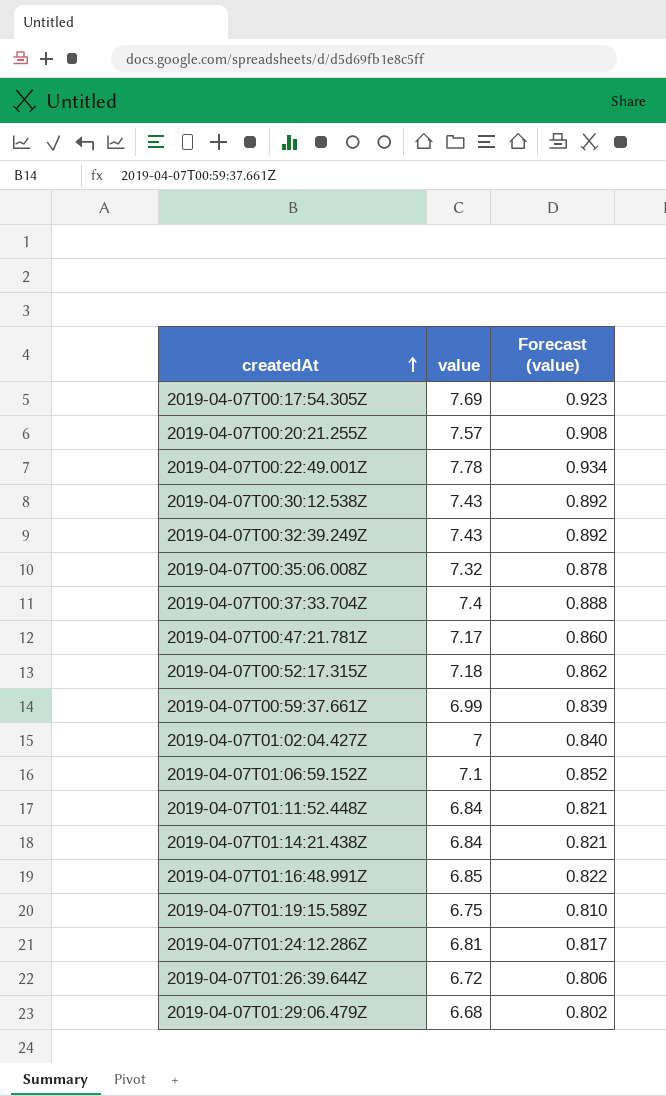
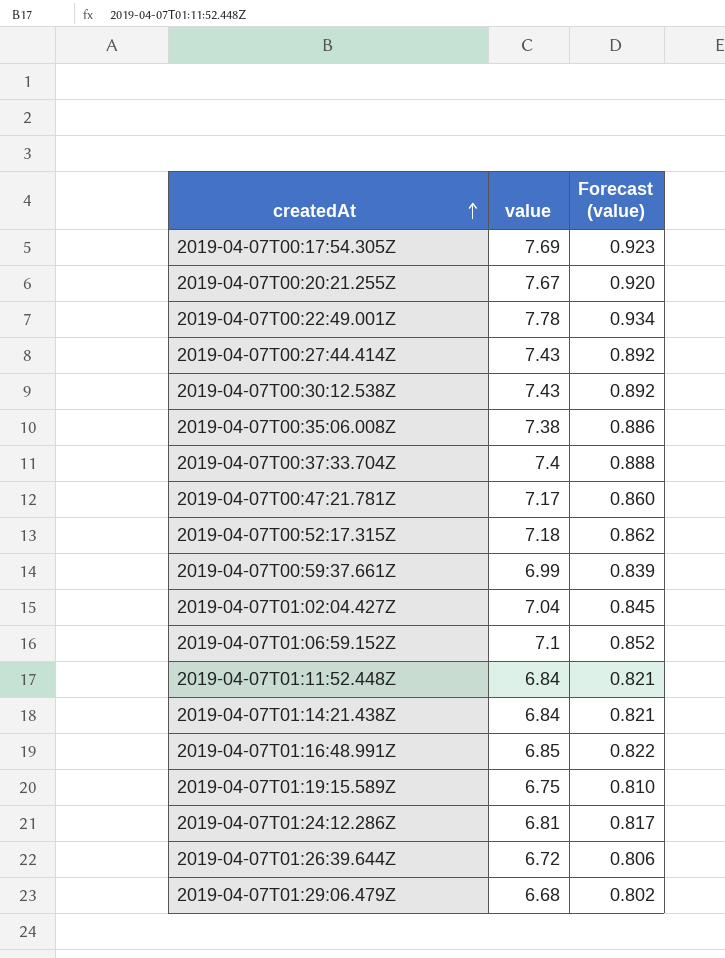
row 2019-04-07T00:32:39.249Z: 7.43 | 0.892 -> none
2019-04-07T00:20:21.255Z | value: 7.57 -> 7.67
2019-04-07T00:20:21.255Z | Forecast (value): 0.908 -> 0.920
row 2019-04-07T00:27:44.414Z: none -> 7.43 | 0.892
2019-04-07T00:35:06.008Z | value: 7.32 -> 7.38
2019-04-07T00:35:06.008Z | Forecast (value): 0.878 -> 0.886
2019-04-07T01:02:04.427Z | value: 7 -> 7.04
2019-04-07T01:02:04.427Z | Forecast (value): 0.840 -> 0.845

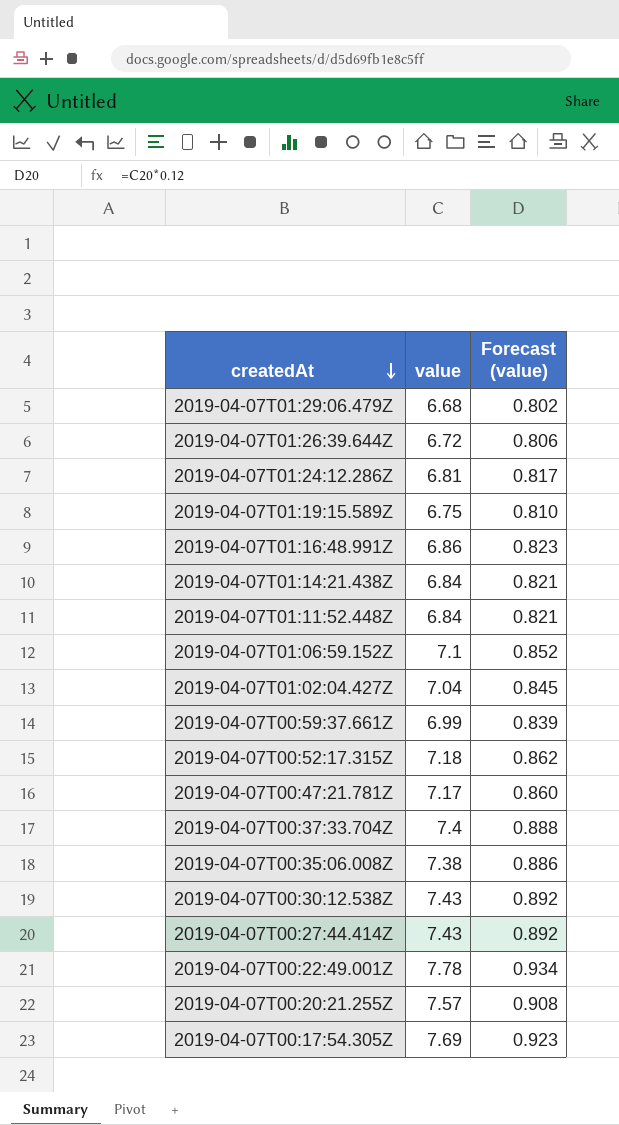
row order: createdAt ascending -> createdAt descending
2019-04-07T01:16:48.991Z | value: 6.85 -> 6.86
2019-04-07T01:16:48.991Z | Forecast (value): 0.822 -> 0.823
2019-04-07T00:20:21.255Z | value: 7.67 -> 7.57
2019-04-07T00:20:21.255Z | Forecast (value): 0.920 -> 0.908

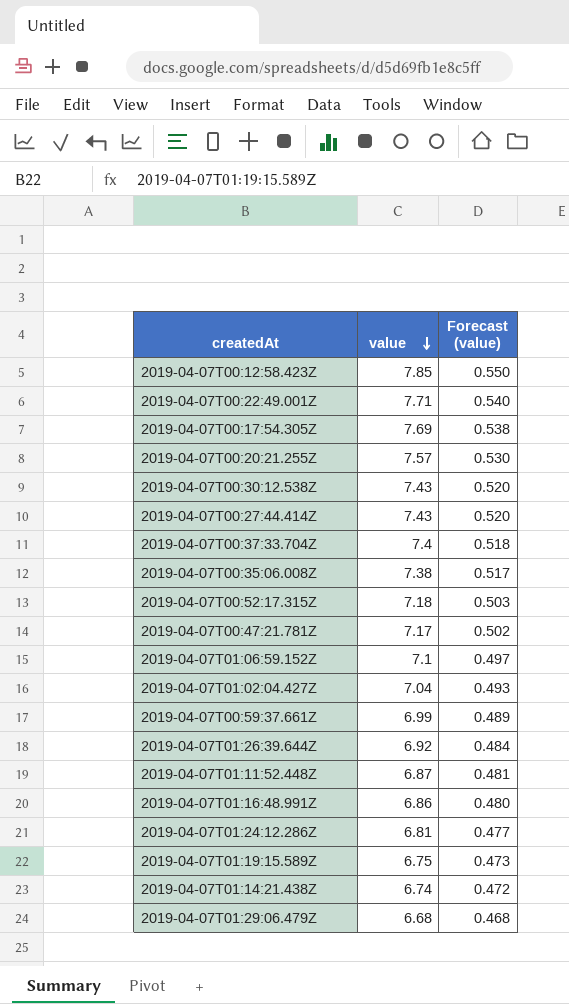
row order: createdAt descending -> value descending
column Forecast (value) | formula: [value] * 0.12 -> [value] * 0.07
row 2019-04-07T00:12:58.423Z: none -> 7.85 | 0.550
2019-04-07T00:22:49.001Z | value: 7.78 -> 7.71
2019-04-07T01:26:39.644Z | value: 6.72 -> 6.92
2019-04-07T01:11:52.448Z | value: 6.84 -> 6.87
2019-04-07T01:14:21.438Z | value: 6.84 -> 6.74

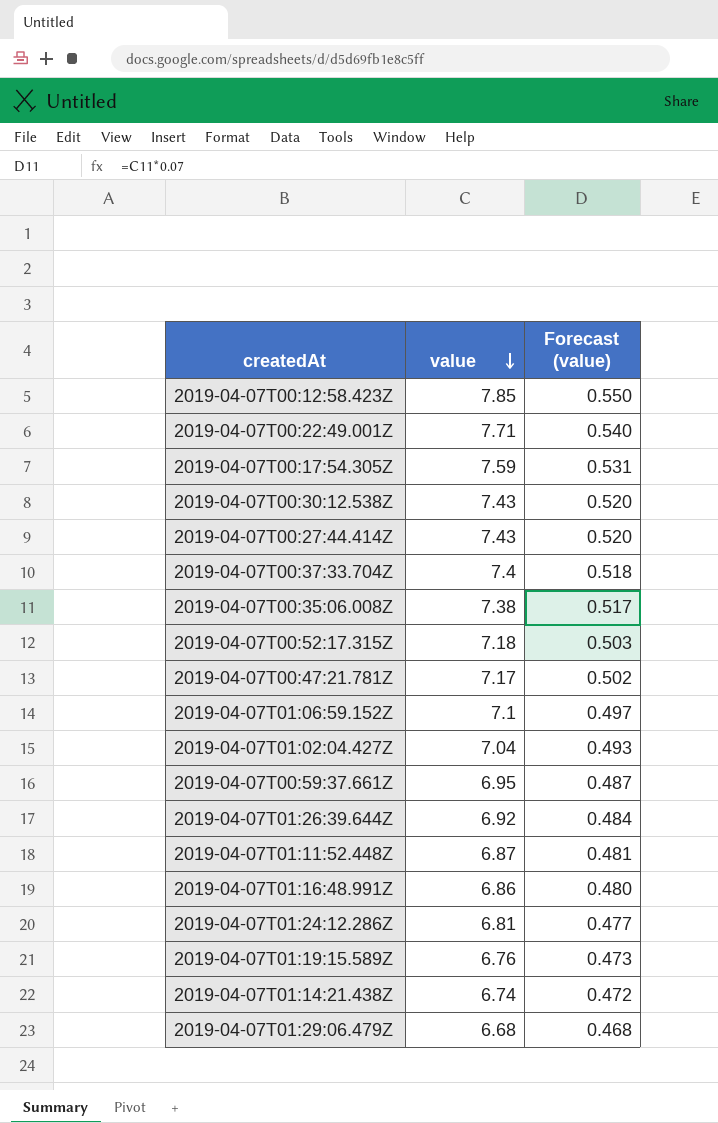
row 2019-04-07T00:20:21.255Z: 7.57 | 0.530 -> none
2019-04-07T00:17:54.305Z | value: 7.69 -> 7.59
2019-04-07T00:17:54.305Z | Forecast (value): 0.538 -> 0.531
2019-04-07T00:59:37.661Z | value: 6.99 -> 6.95
2019-04-07T00:59:37.661Z | Forecast (value): 0.489 -> 0.487
2019-04-07T01:19:15.589Z | value: 6.75 -> 6.76

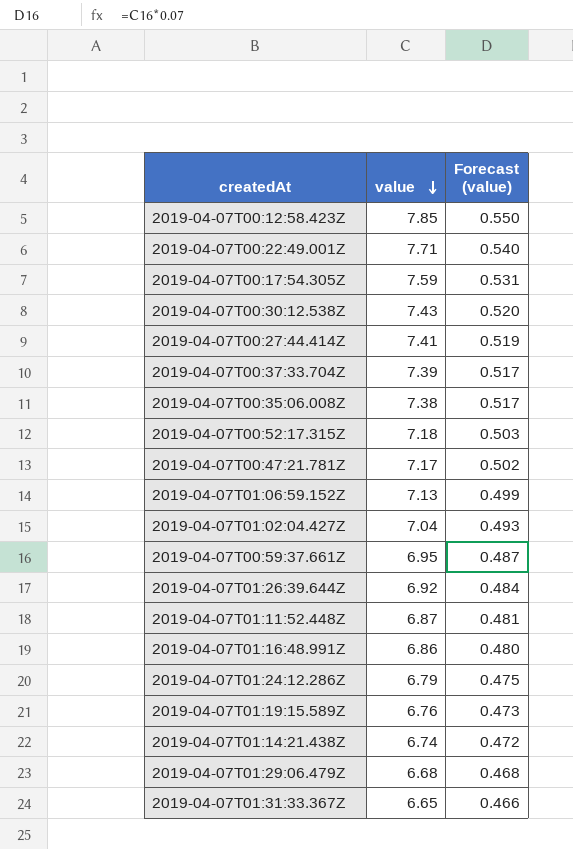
2019-04-07T00:27:44.414Z | value: 7.43 -> 7.41
2019-04-07T00:27:44.414Z | Forecast (value): 0.520 -> 0.519
2019-04-07T00:37:33.704Z | value: 7.4 -> 7.39
2019-04-07T00:37:33.704Z | Forecast (value): 0.518 -> 0.517
2019-04-07T01:06:59.152Z | value: 7.1 -> 7.13
2019-04-07T01:06:59.152Z | Forecast (value): 0.497 -> 0.499
2019-04-07T01:24:12.286Z | value: 6.81 -> 6.79
2019-04-07T01:24:12.286Z | Forecast (value): 0.477 -> 0.475
row 2019-04-07T01:31:33.367Z: none -> 6.65 | 0.466

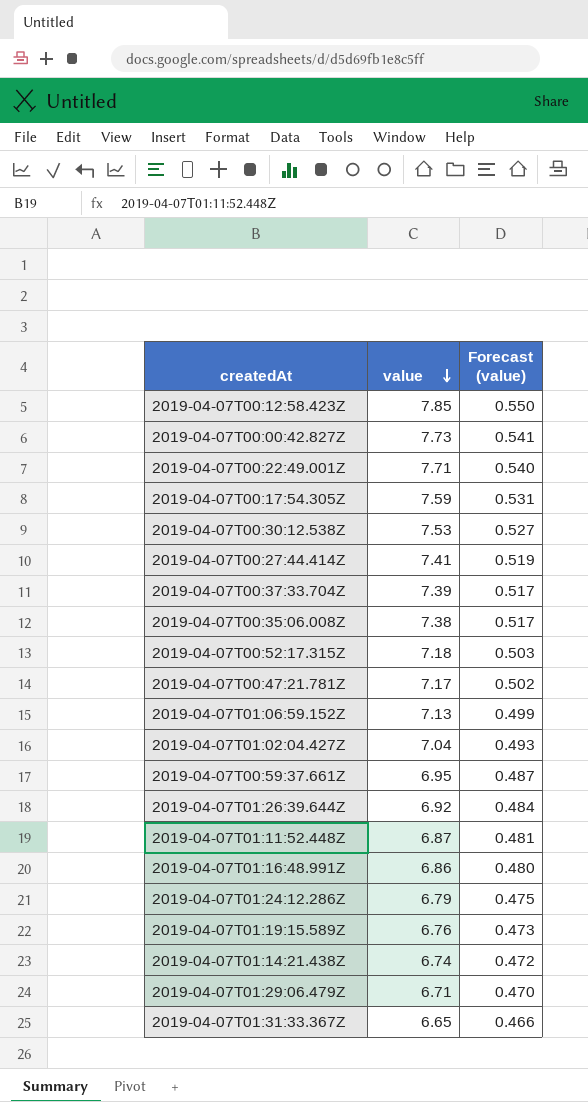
row 2019-04-07T00:00:42.827Z: none -> 7.73 | 0.541
2019-04-07T00:30:12.538Z | value: 7.43 -> 7.53
2019-04-07T00:30:12.538Z | Forecast (value): 0.520 -> 0.527
2019-04-07T01:29:06.479Z | value: 6.68 -> 6.71
2019-04-07T01:29:06.479Z | Forecast (value): 0.468 -> 0.470

